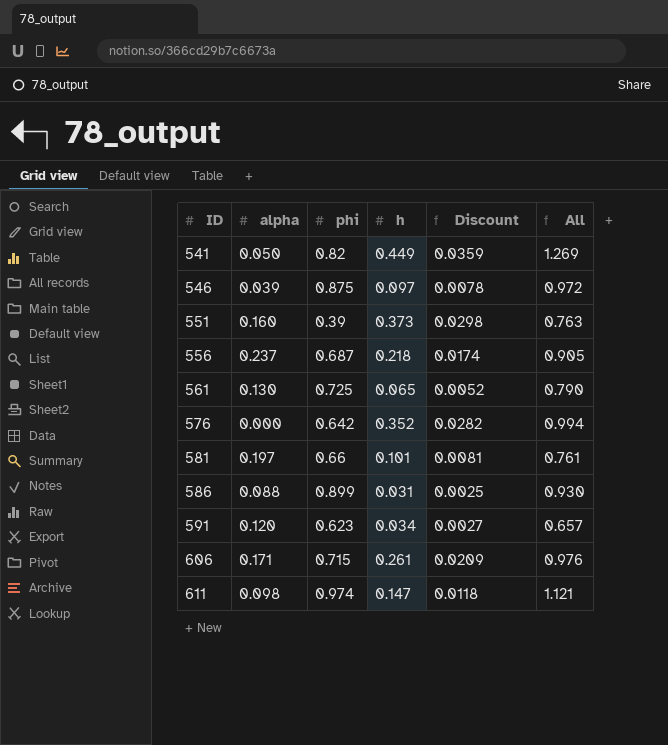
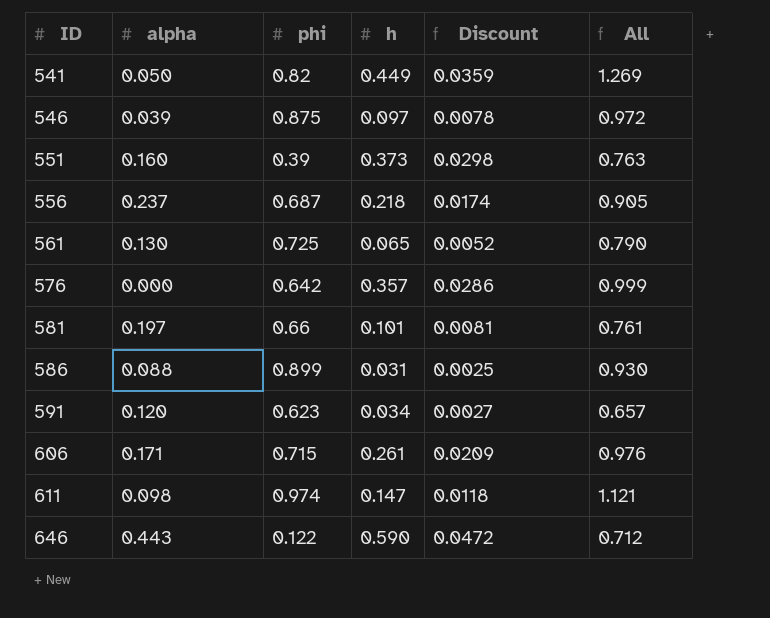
576 | h: 0.352 -> 0.357
576 | Discount: 0.0282 -> 0.0286
576 | All: 0.994 -> 0.999
row 646: none -> 0.443 | 0.122 | 0.590 | 0.0472 | 0.712

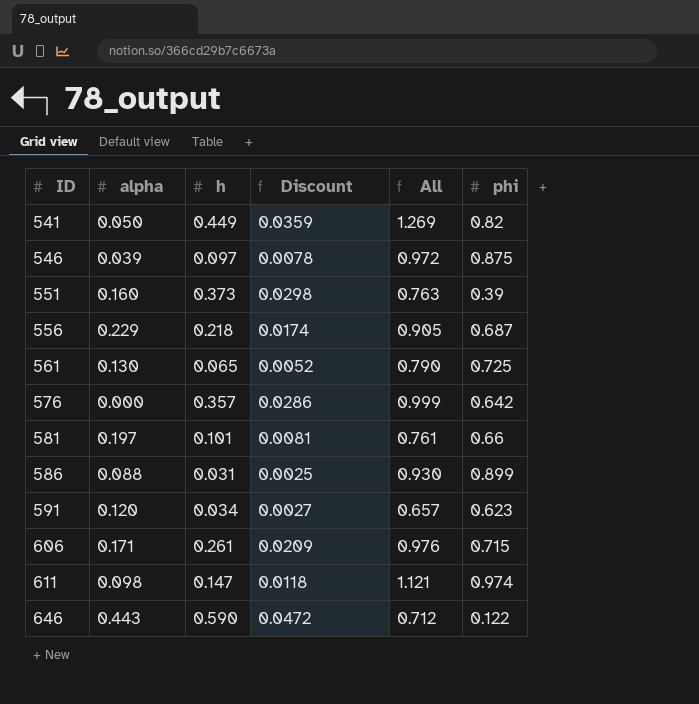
column phi | position: 3 -> 6
556 | alpha: 0.237 -> 0.229

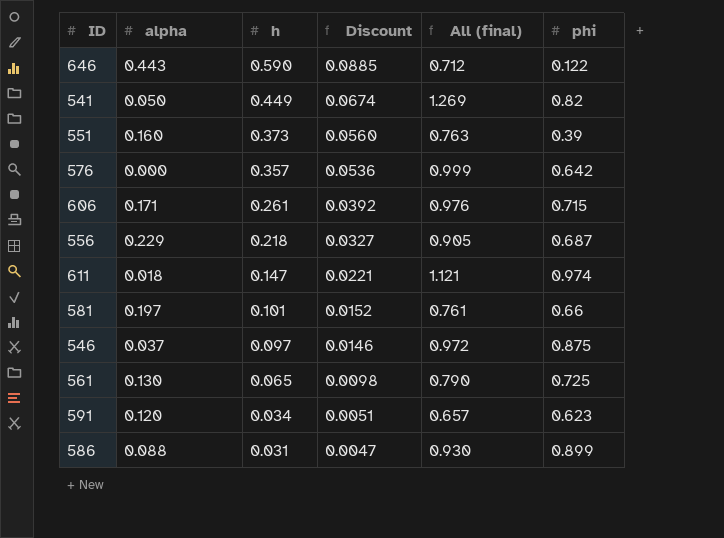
row order: ID ascending -> h descending
column Discount | formula: [h] * 0.08 -> [h] * 0.15
column name: All -> All (final)
611 | alpha: 0.098 -> 0.018
546 | alpha: 0.039 -> 0.037

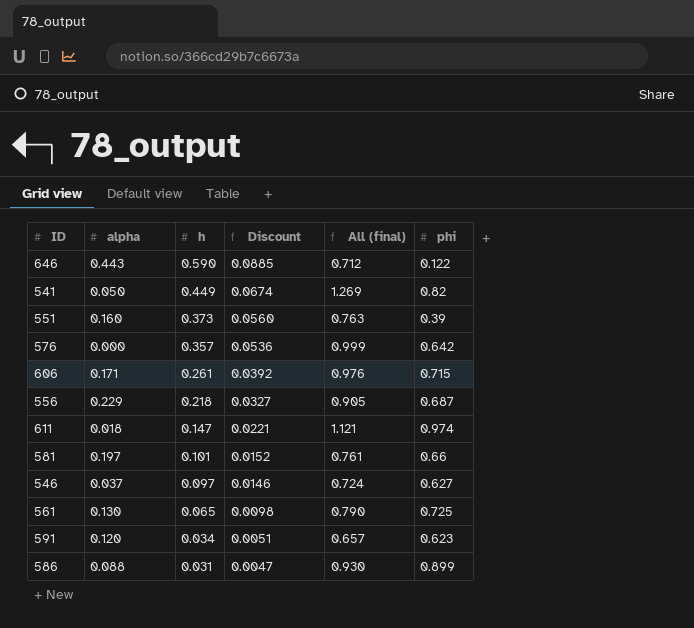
546 | All (final): 0.972 -> 0.724
546 | phi: 0.875 -> 0.627

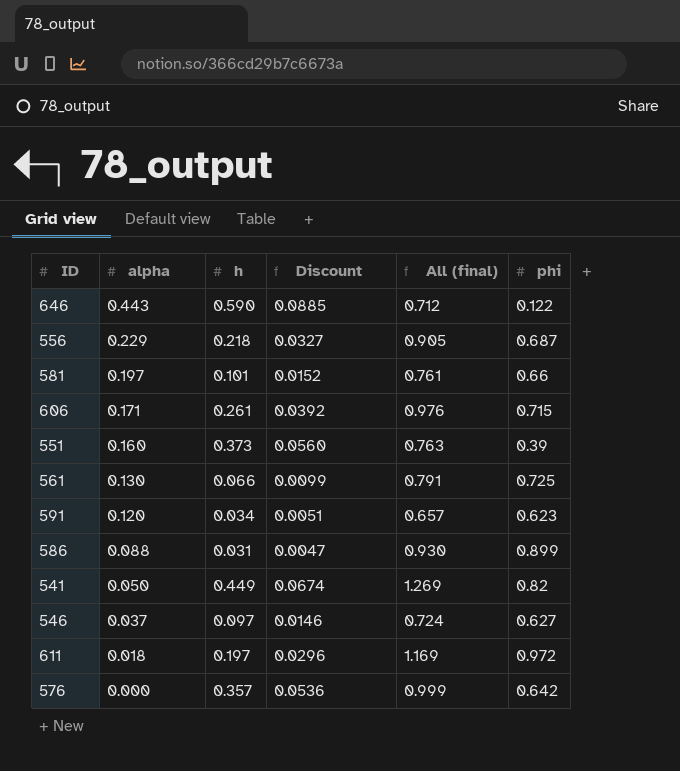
row order: h descending -> alpha descending
561 | h: 0.065 -> 0.066
561 | Discount: 0.0098 -> 0.0099
561 | All (final): 0.790 -> 0.791
611 | h: 0.147 -> 0.197
611 | Discount: 0.0221 -> 0.0296
611 | All (final): 1.121 -> 1.169
611 | phi: 0.974 -> 0.972

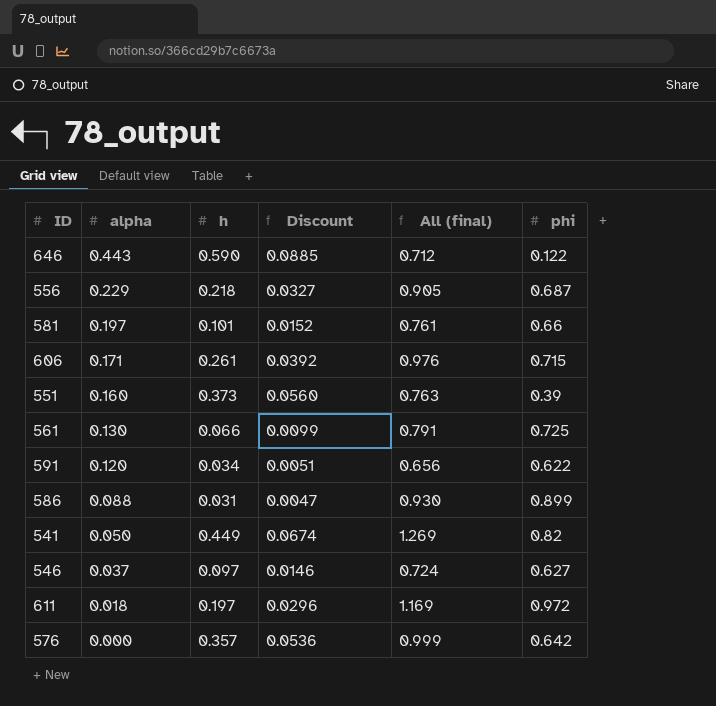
591 | All (final): 0.657 -> 0.656
591 | phi: 0.623 -> 0.622

